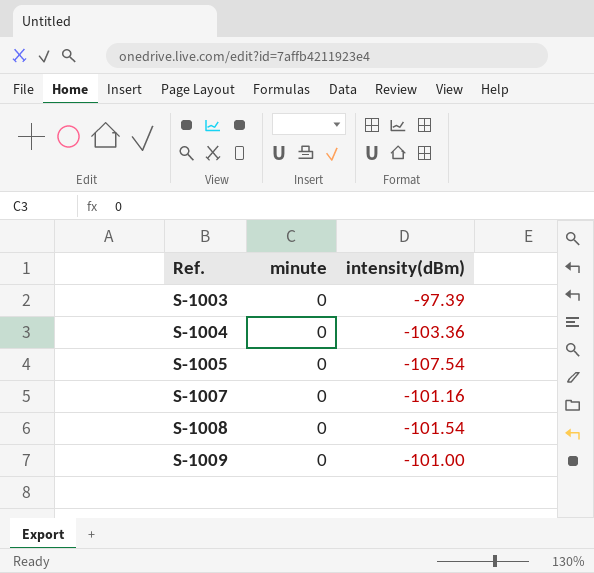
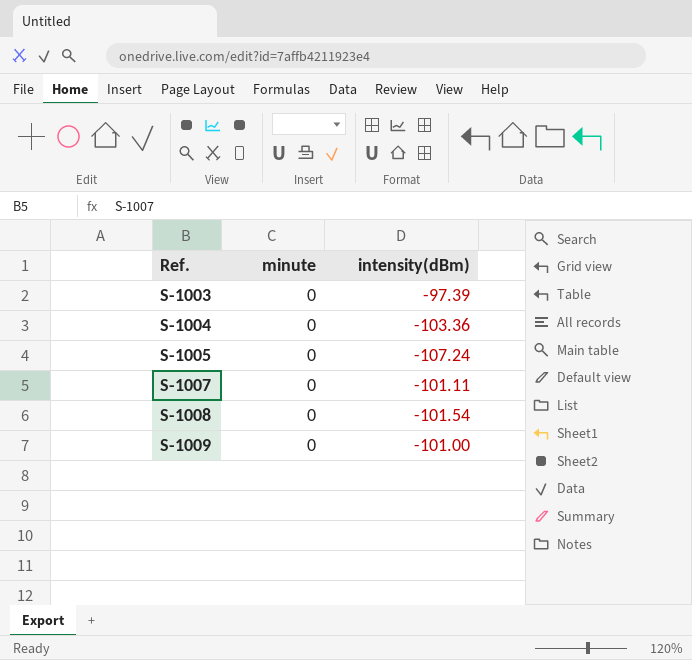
S-1005 | intensity(dBm): -107.54 -> -107.24
S-1007 | intensity(dBm): -101.16 -> -101.11

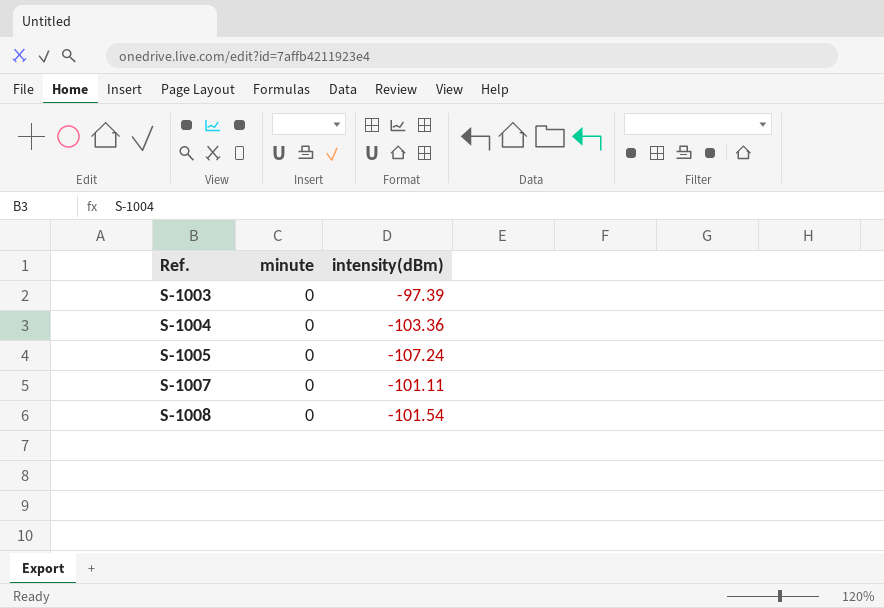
row S-1009: 0 | -101.00 -> none

